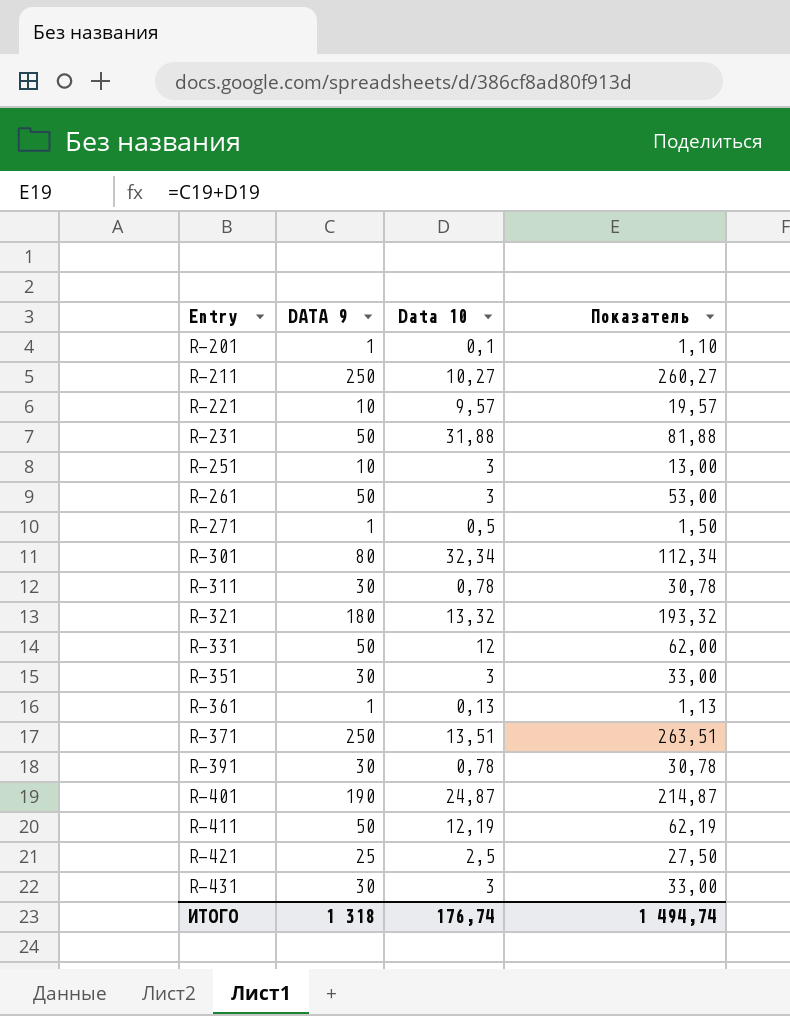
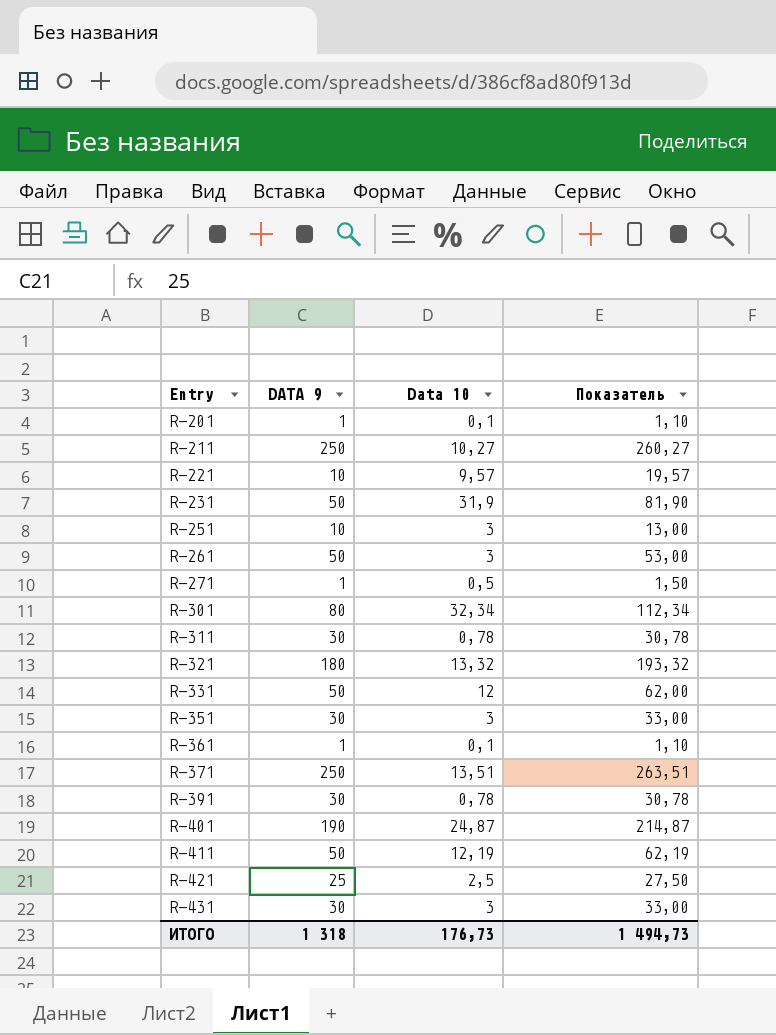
R-231 | Data 10: 31,88 -> 31,9
R-231 | Показатель: 81,88 -> 81,90
R-361 | Data 10: 0,13 -> 0,1
R-361 | Показатель: 1,13 -> 1,10
ИТОГО | Data 10: 176,74 -> 176,73
ИТОГО | Показатель: 1 494,74 -> 1 494,73

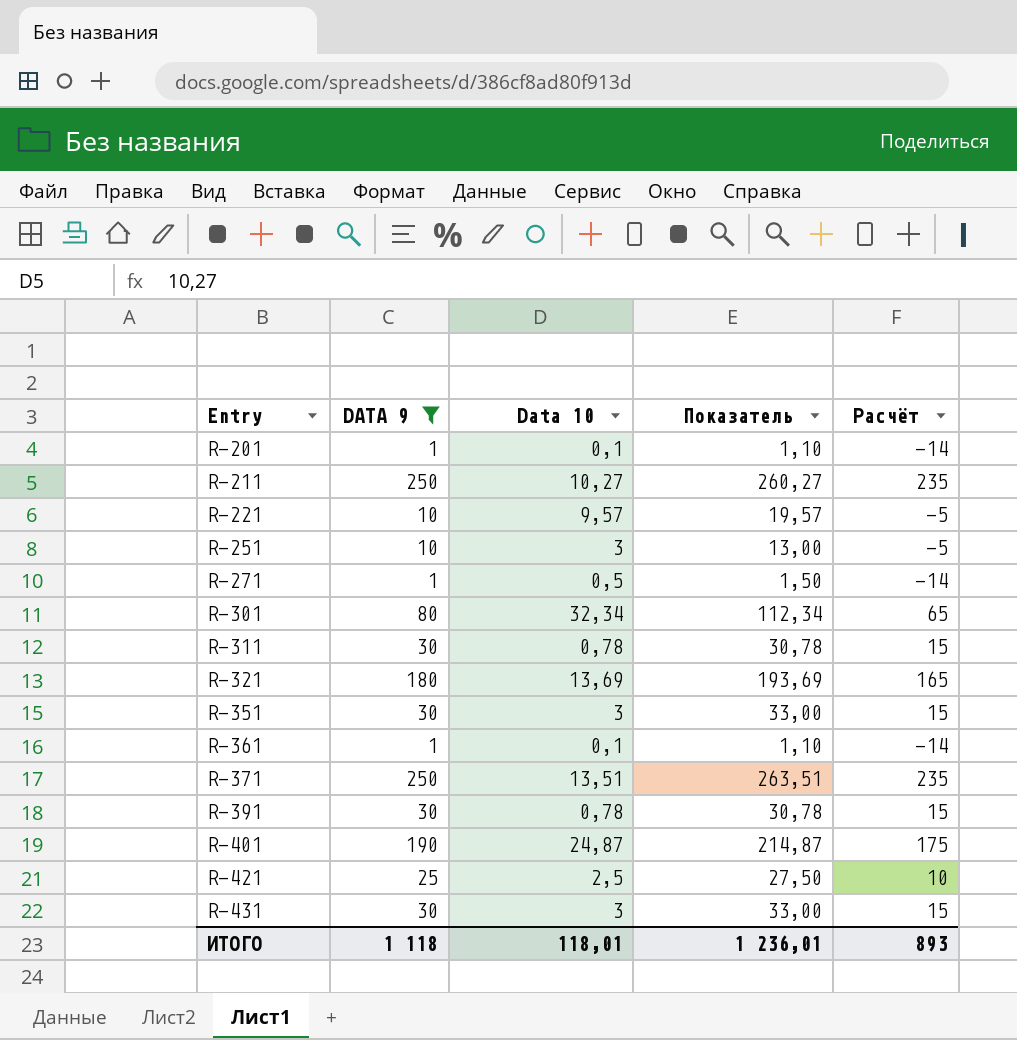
filter: none -> DATA 9 != 50
column Расчёт | formula: none -> [DATA 9] - 15
R-321 | Data 10: 13,32 -> 13,69
R-321 | Показатель: 193,32 -> 193,69
ИТОГО | DATA 9: 1 318 -> 1 118
ИТОГО | Data 10: 176,73 -> 118,01
ИТОГО | Показатель: 1 494,73 -> 1 236,01

